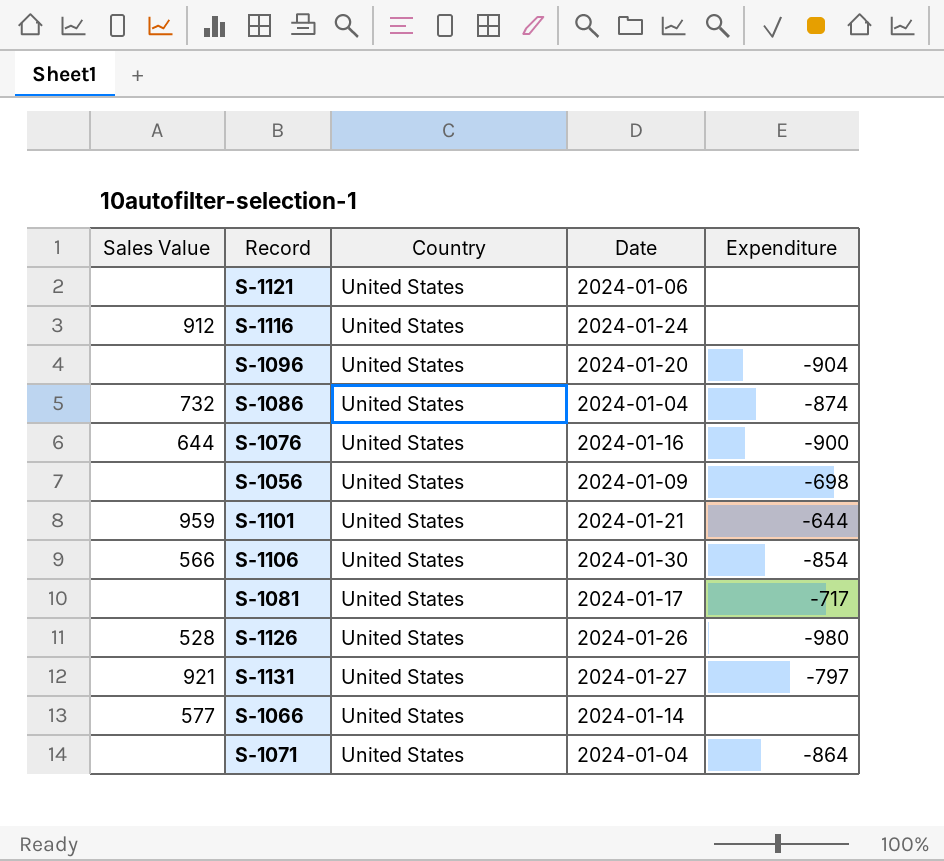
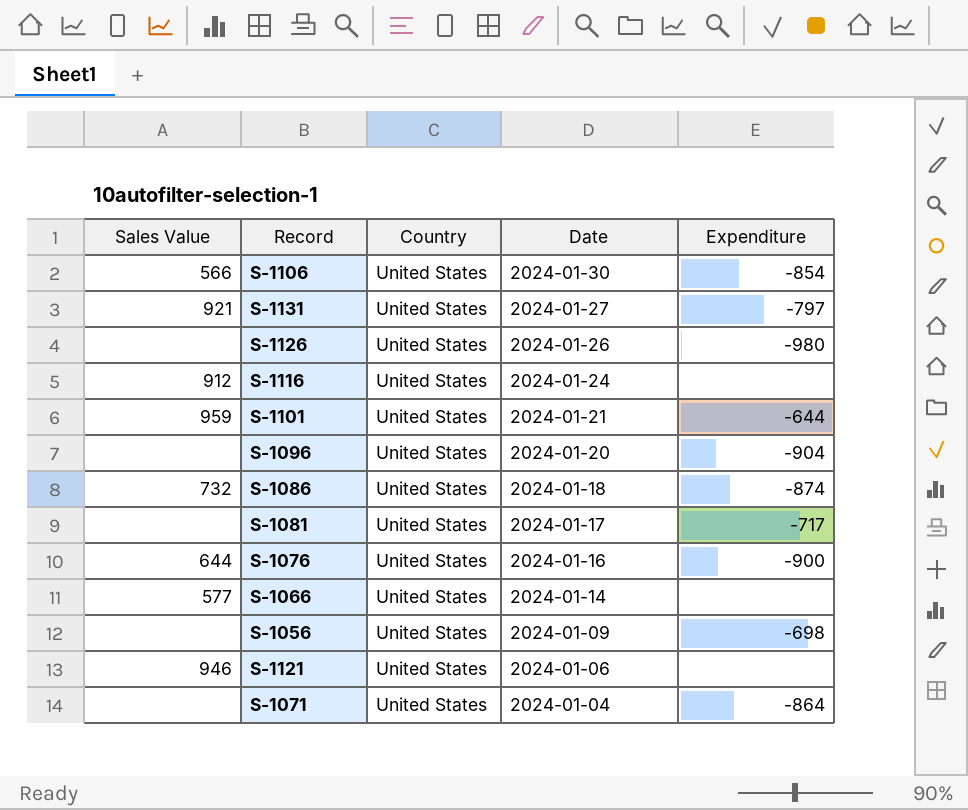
row order: none -> Date descending
S-1126 | Sales Value: 528 -> none
S-1086 | Date: 2024-01-04 -> 2024-01-18
S-1121 | Sales Value: none -> 946

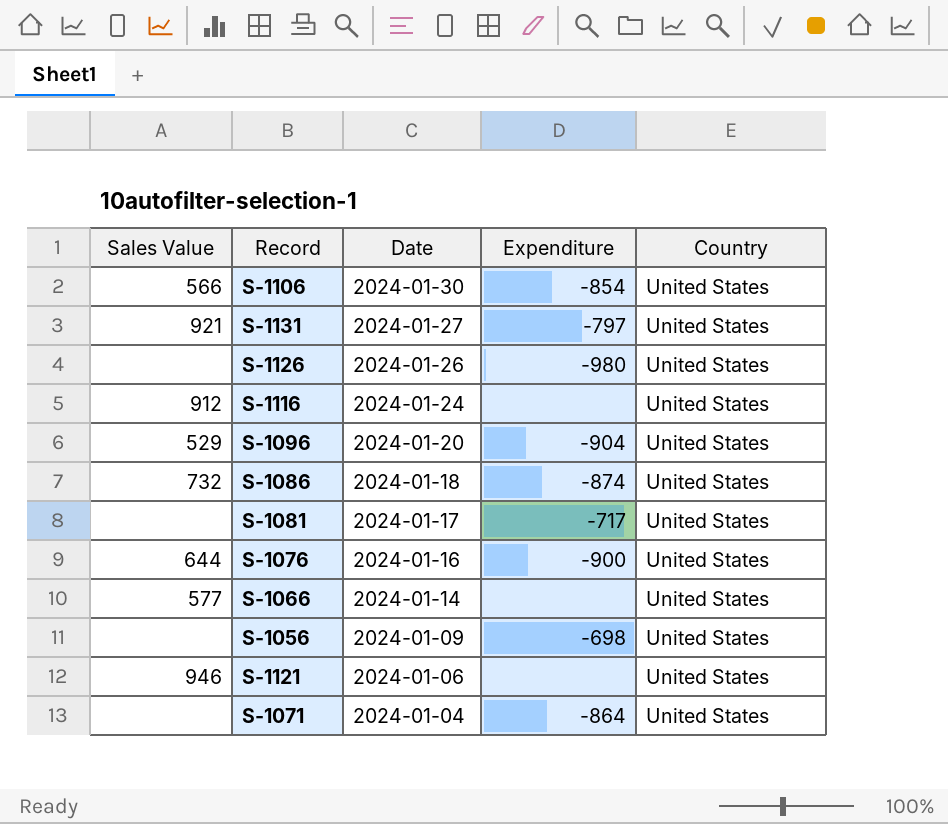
column Country | position: 3 -> 5
row S-1101: 959 | United States | 2024-01-21 | -644 -> none
S-1096 | Sales Value: none -> 529

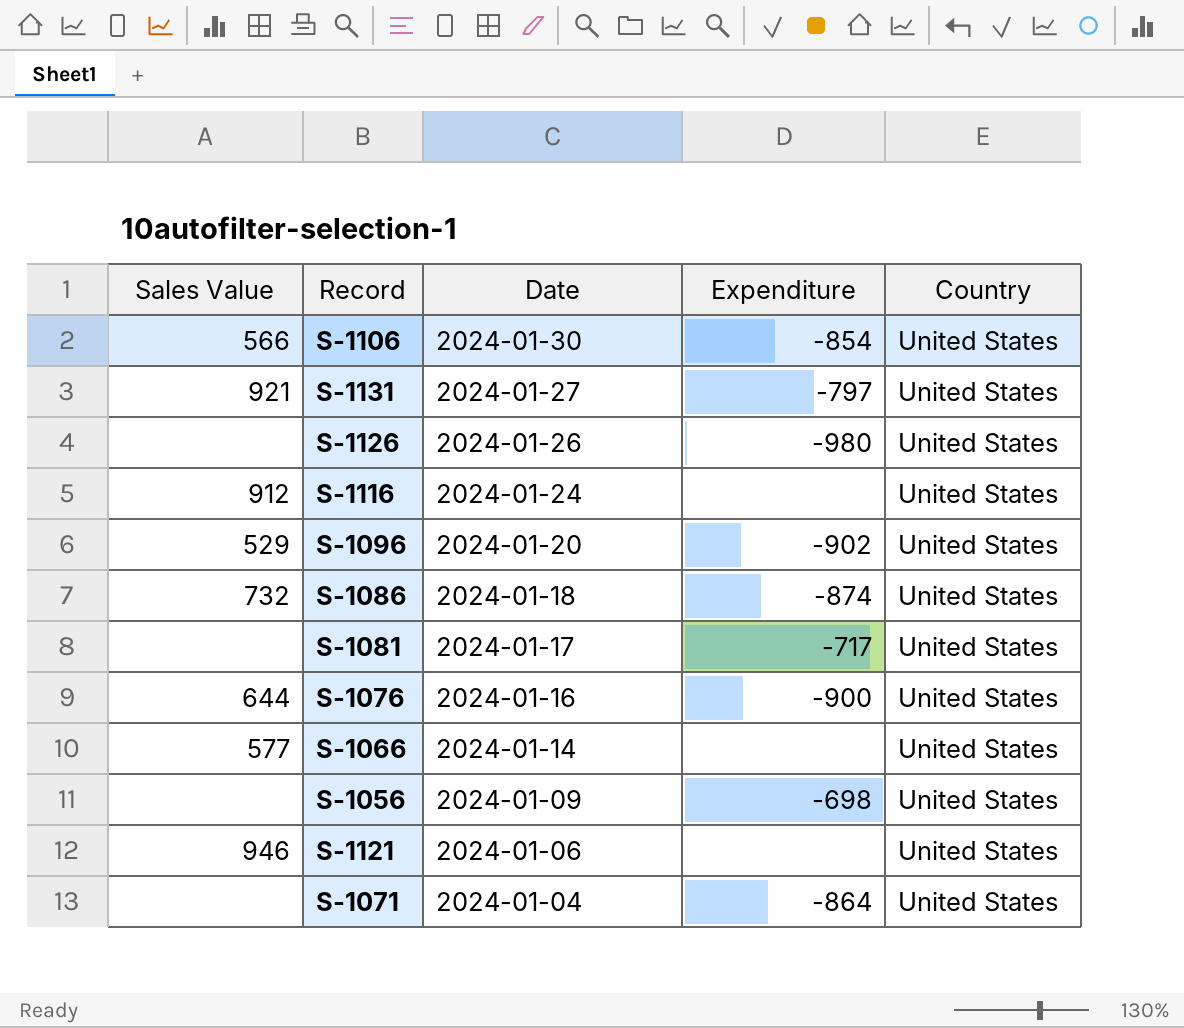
S-1096 | Expenditure: -904 -> -902

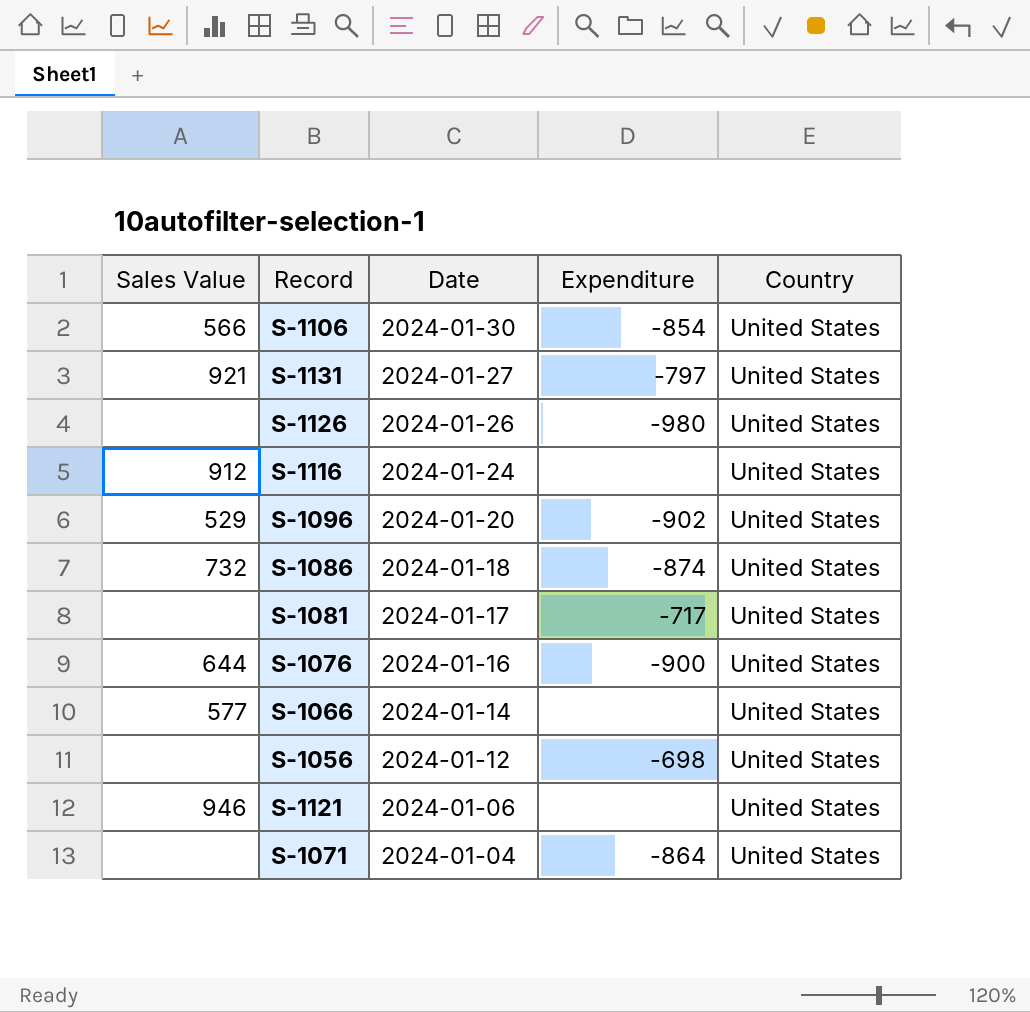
S-1056 | Date: 2024-01-09 -> 2024-01-12

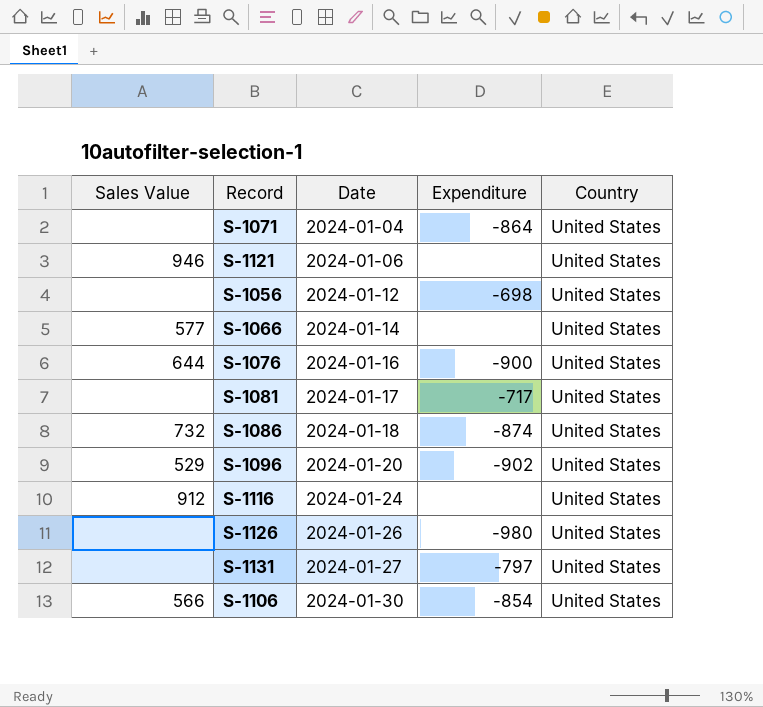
row order: Date descending -> Date ascending
S-1131 | Sales Value: 921 -> none

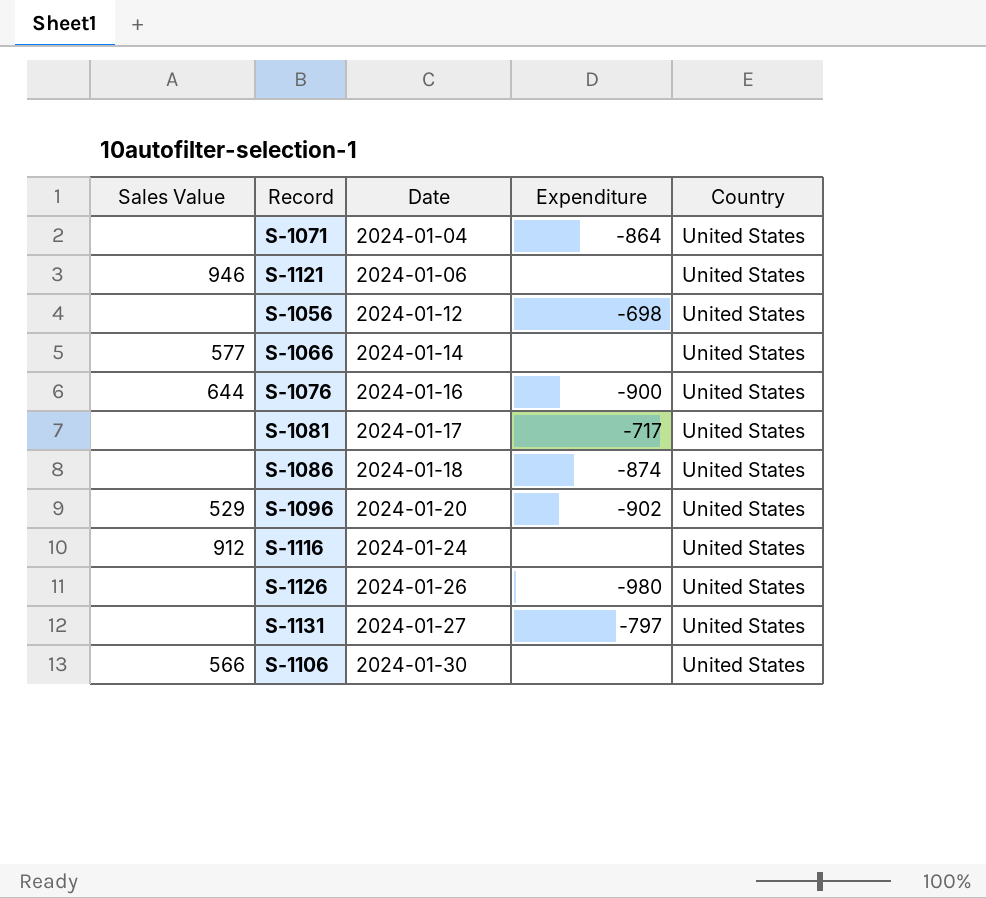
S-1086 | Sales Value: 732 -> none
S-1106 | Expenditure: -854 -> none

